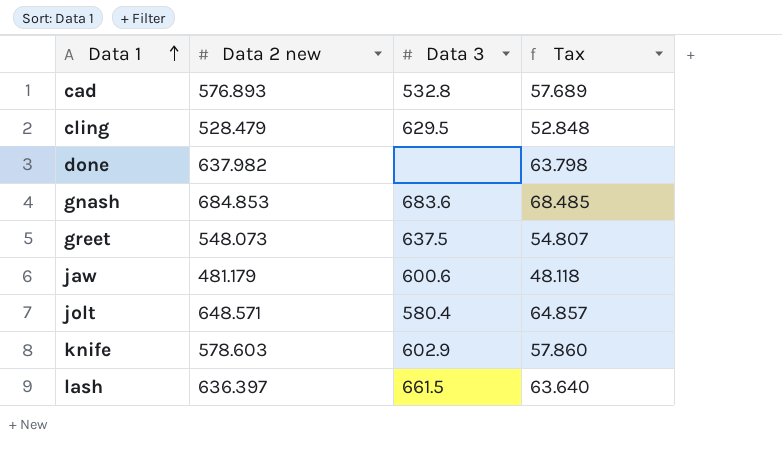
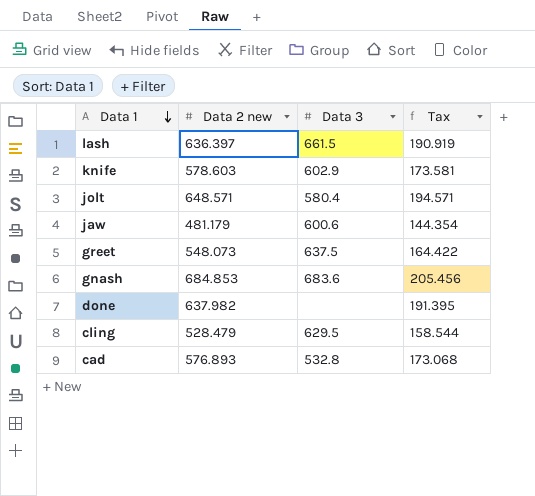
row order: Data 1 ascending -> Data 1 descending
column Tax | formula: [Data 2 new] * 0.1 -> [Data 2 new] * 0.3

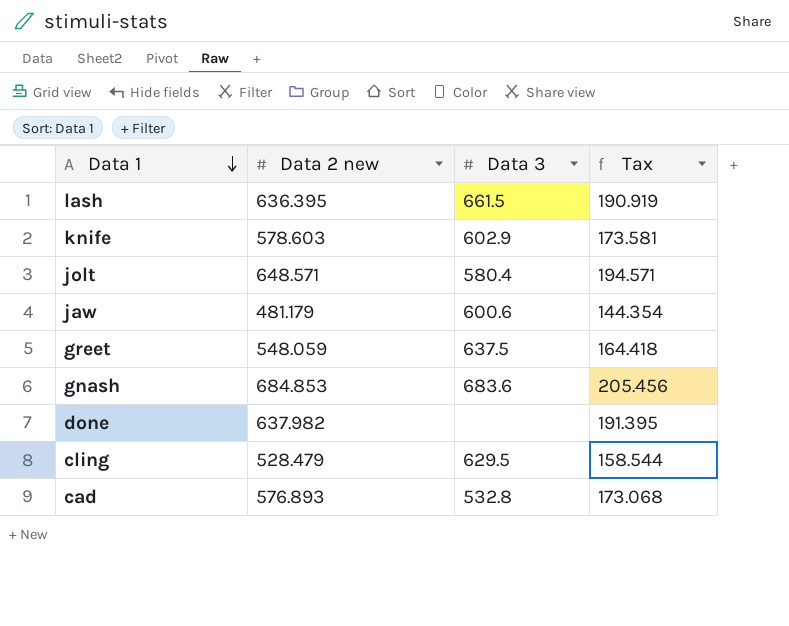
lash | Data 2 new: 636.397 -> 636.395
greet | Data 2 new: 548.073 -> 548.059
greet | Tax: 164.422 -> 164.418

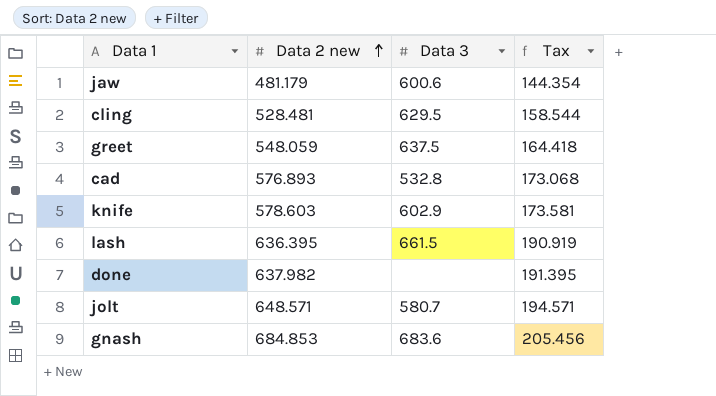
row order: Data 1 descending -> Data 2 new ascending
cling | Data 2 new: 528.479 -> 528.481
jolt | Data 3: 580.4 -> 580.7

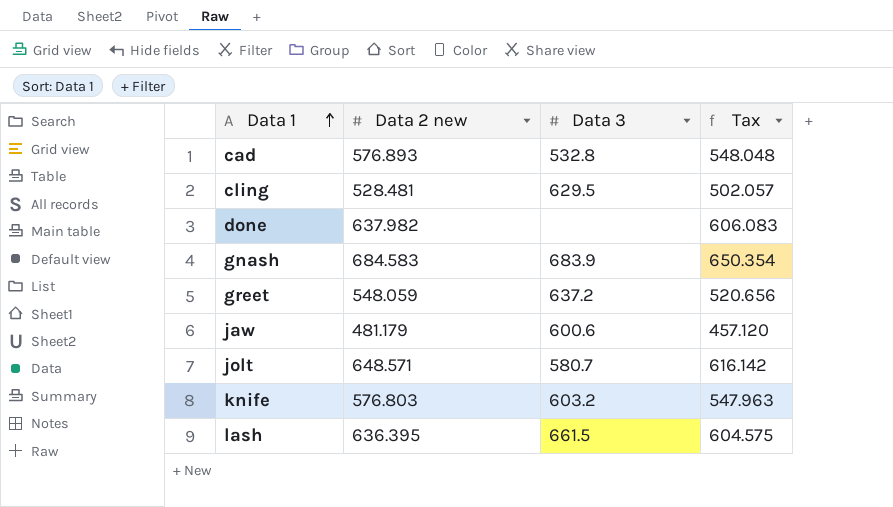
row order: Data 2 new ascending -> Data 1 ascending
column Tax | formula: [Data 2 new] * 0.3 -> [Data 2 new] * 0.95
gnash | Data 2 new: 684.853 -> 684.583
gnash | Data 3: 683.6 -> 683.9
greet | Data 3: 637.5 -> 637.2
knife | Data 2 new: 578.603 -> 576.803
knife | Data 3: 602.9 -> 603.2

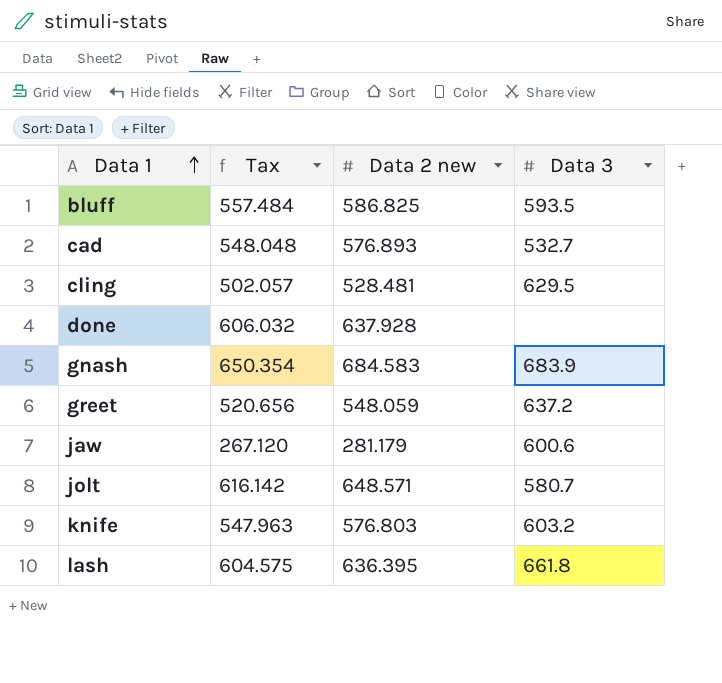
column Tax | position: 4 -> 2
row bluff: none -> 557.484 | 586.825 | 593.5
cad | Data 3: 532.8 -> 532.7
done | Tax: 606.083 -> 606.032
done | Data 2 new: 637.982 -> 637.928
jaw | Tax: 457.120 -> 267.120
jaw | Data 2 new: 481.179 -> 281.179
lash | Data 3: 661.5 -> 661.8

